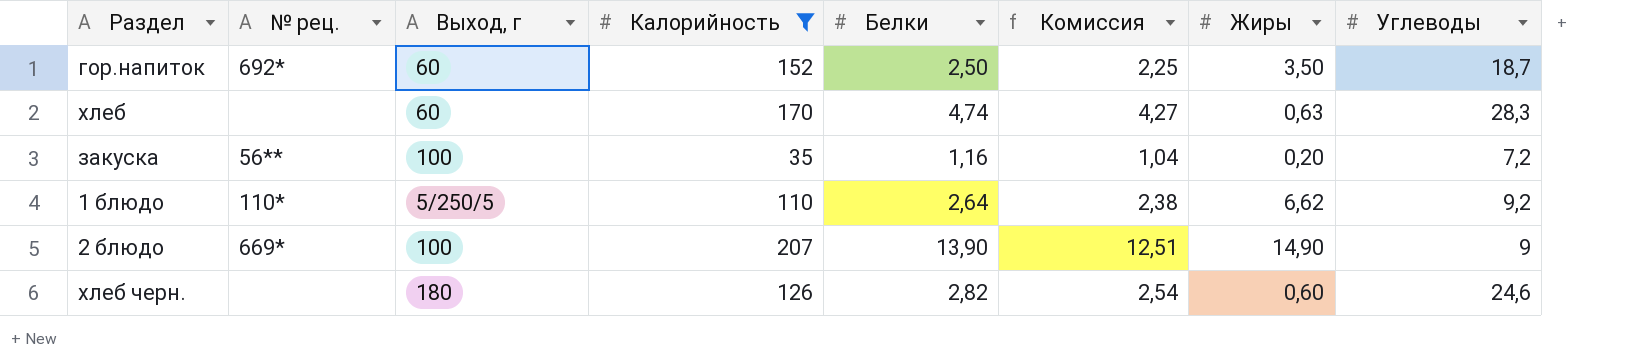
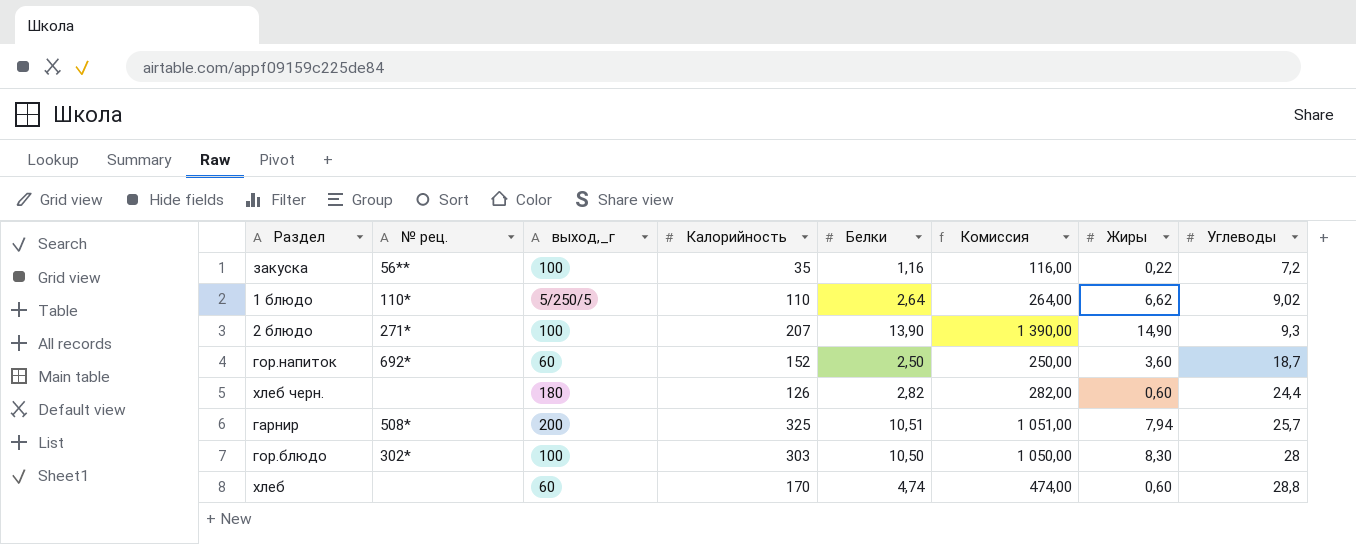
filter: Калорийность <= 207 -> none
row order: none -> Углеводы ascending
column name: Выход, г -> выход,_г
column Комиссия | formula: [Белки] * 0,9 -> [Белки] * 100
закуска | Жиры: 0,20 -> 0,22
1 блюдо | Углеводы: 9,2 -> 9,02
2 блюдо | № рец.: 669* -> 271*
2 блюдо | Углеводы: 9 -> 9,3
гор.напиток | Жиры: 3,50 -> 3,60
хлеб черн. | Углеводы: 24,6 -> 24,4
хлеб | Жиры: 0,63 -> 0,60
хлеб | Углеводы: 28,3 -> 28,8

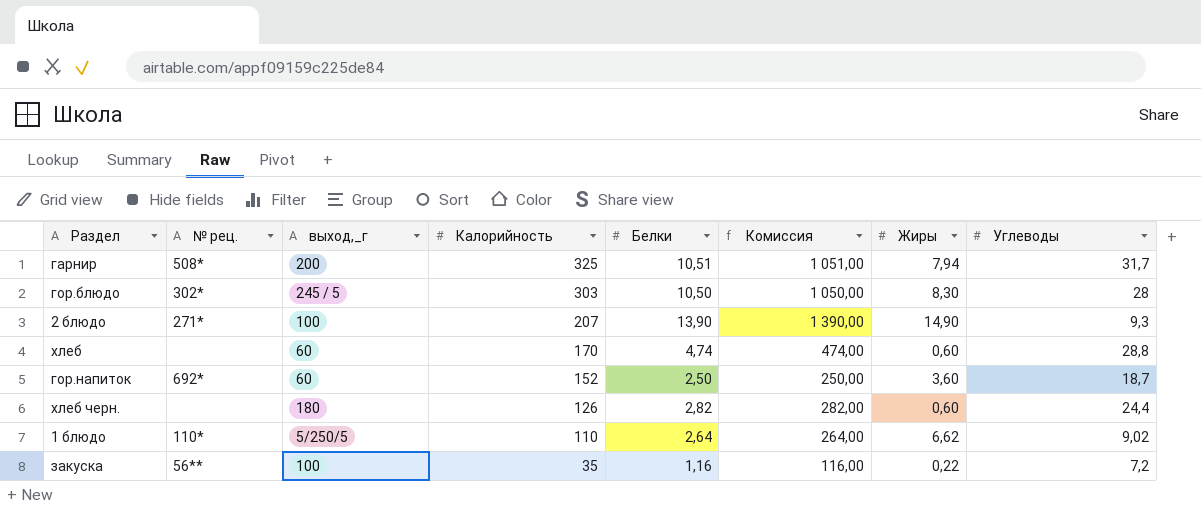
row order: Углеводы ascending -> Калорийность descending
гарнир | Углеводы: 25,7 -> 31,7
гор.блюдо | выход,_г: 100 -> 245 / 5

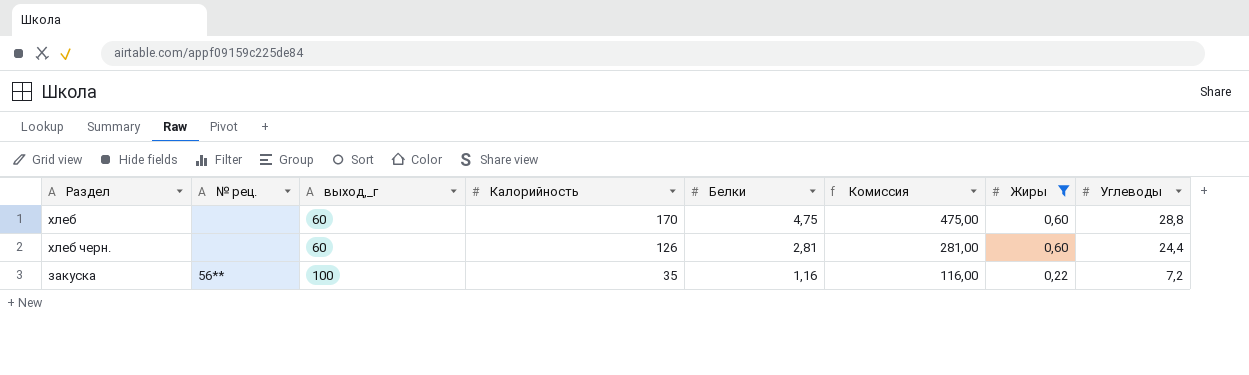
filter: none -> Жиры <= 0,60
хлеб | Белки: 4,74 -> 4,75
хлеб | Комиссия: 474,00 -> 475,00
хлеб черн. | выход,_г: 180 -> 60
хлеб черн. | Белки: 2,82 -> 2,81
хлеб черн. | Комиссия: 282,00 -> 281,00

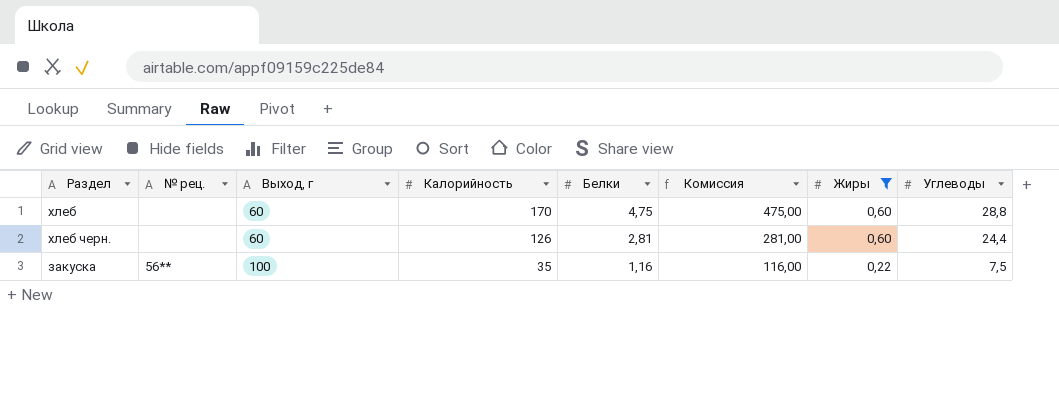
column name: выход,_г -> Выход, г
закуска | Углеводы: 7,2 -> 7,5

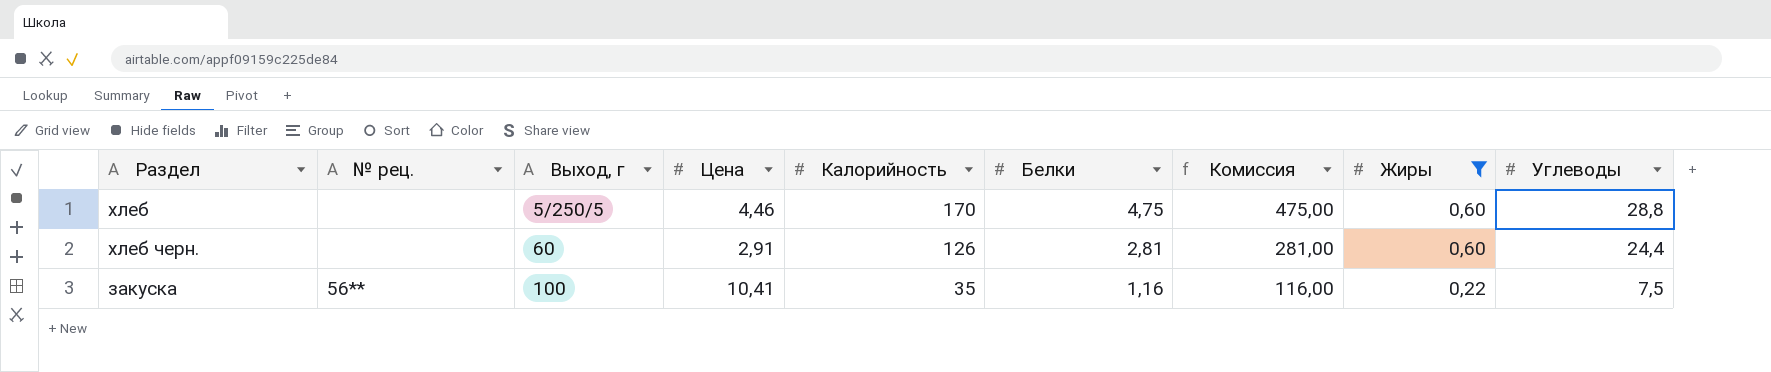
column Цена | position: none -> 4
хлеб | Выход, г: 60 -> 5/250/5

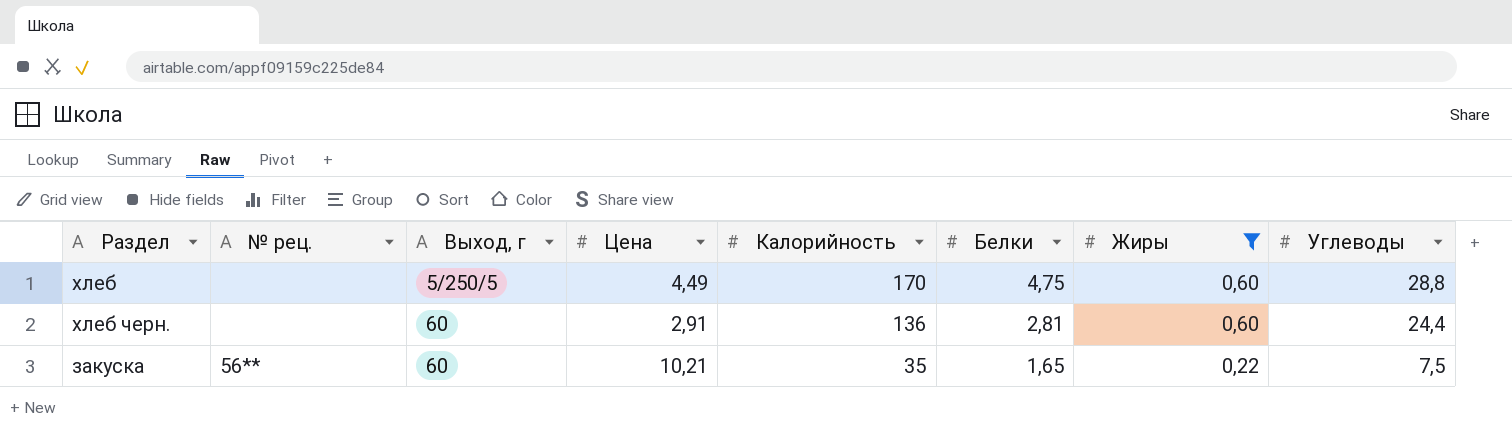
column Комиссия | formula: [Белки] * 100 -> none
хлеб | Цена: 4,46 -> 4,49
хлеб черн. | Калорийность: 126 -> 136
закуска | Выход, г: 100 -> 60
закуска | Цена: 10,41 -> 10,21
закуска | Белки: 1,16 -> 1,65

